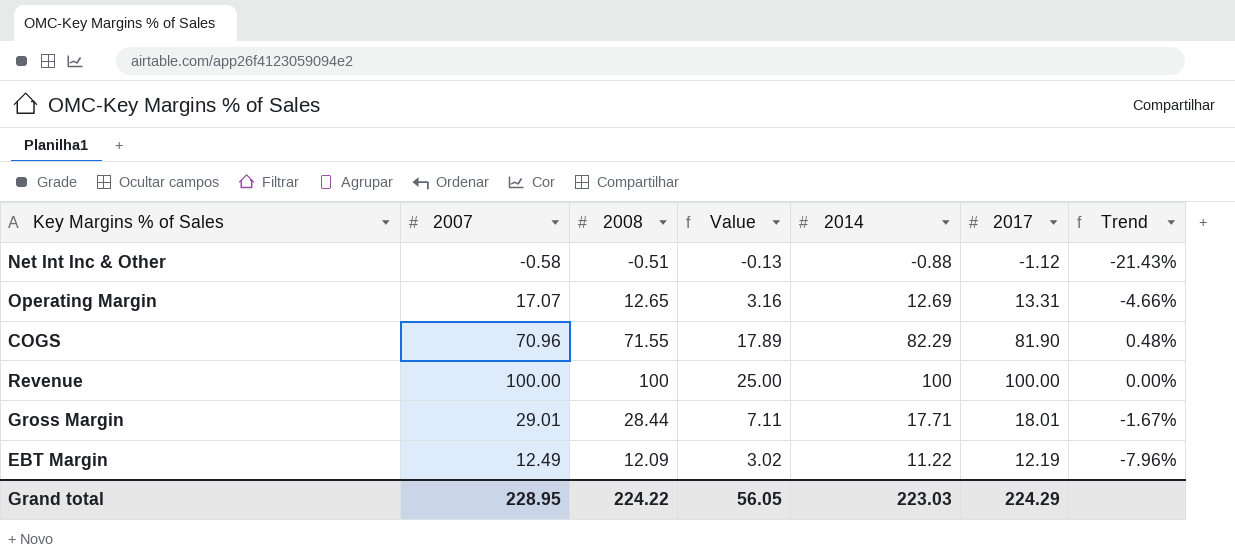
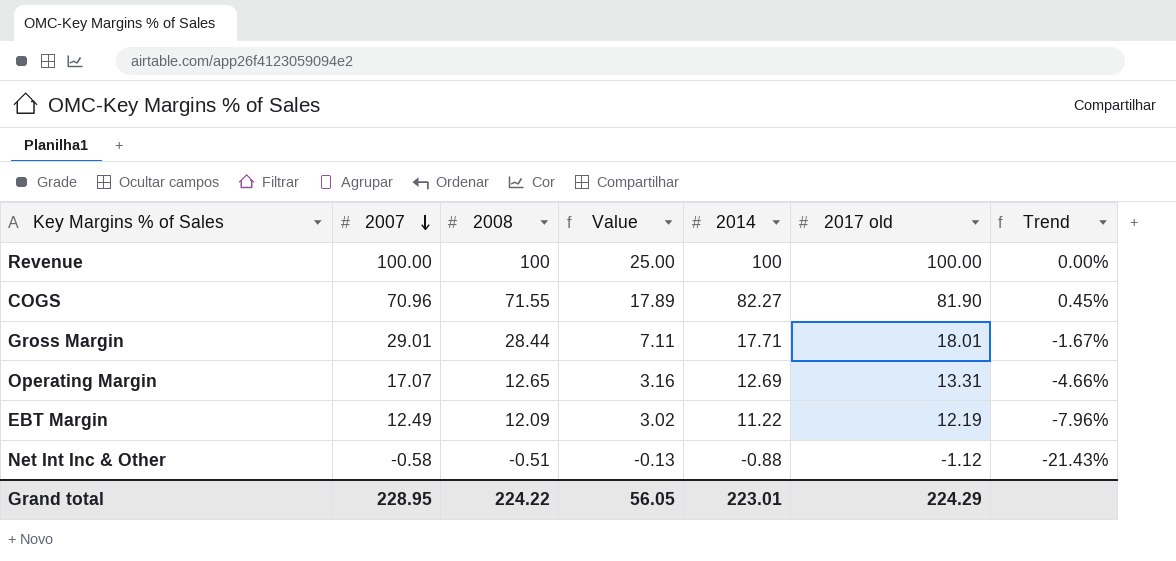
row order: none -> 2007 descending
column name: 2017 -> 2017 old
COGS | 2014: 82.29 -> 82.27
COGS | Trend: 0.48% -> 0.45%
Grand total | 2014: 223.03 -> 223.01

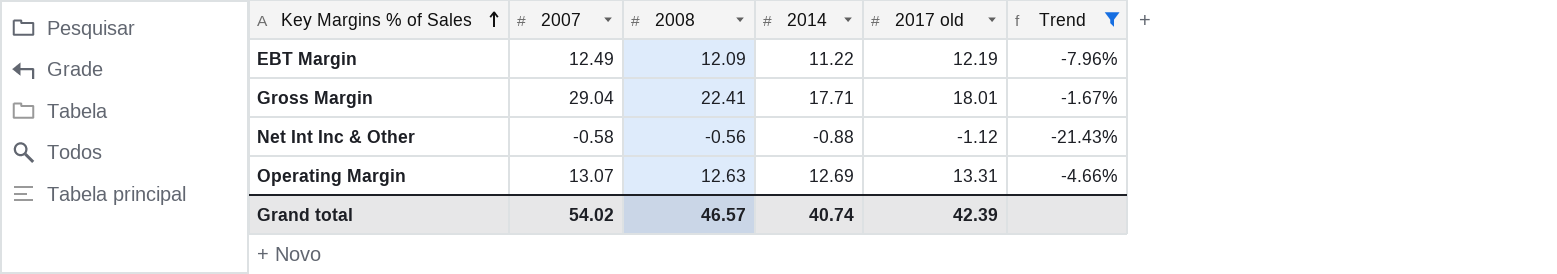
filter: none -> Trend <= -1.67%
row order: 2007 descending -> Key Margins % of Sales ascending
column Value | formula: [2008] * 0.25 -> none
Gross Margin | 2007: 29.01 -> 29.04
Gross Margin | 2008: 28.44 -> 22.41
Net Int Inc & Other | 2008: -0.51 -> -0.56
Operating Margin | 2007: 17.07 -> 13.07
Operating Margin | 2008: 12.65 -> 12.63
Grand total | 2007: 228.95 -> 54.02
Grand total | 2008: 224.22 -> 46.57
Grand total | 2014: 223.01 -> 40.74
Grand total | 2017 old: 224.29 -> 42.39

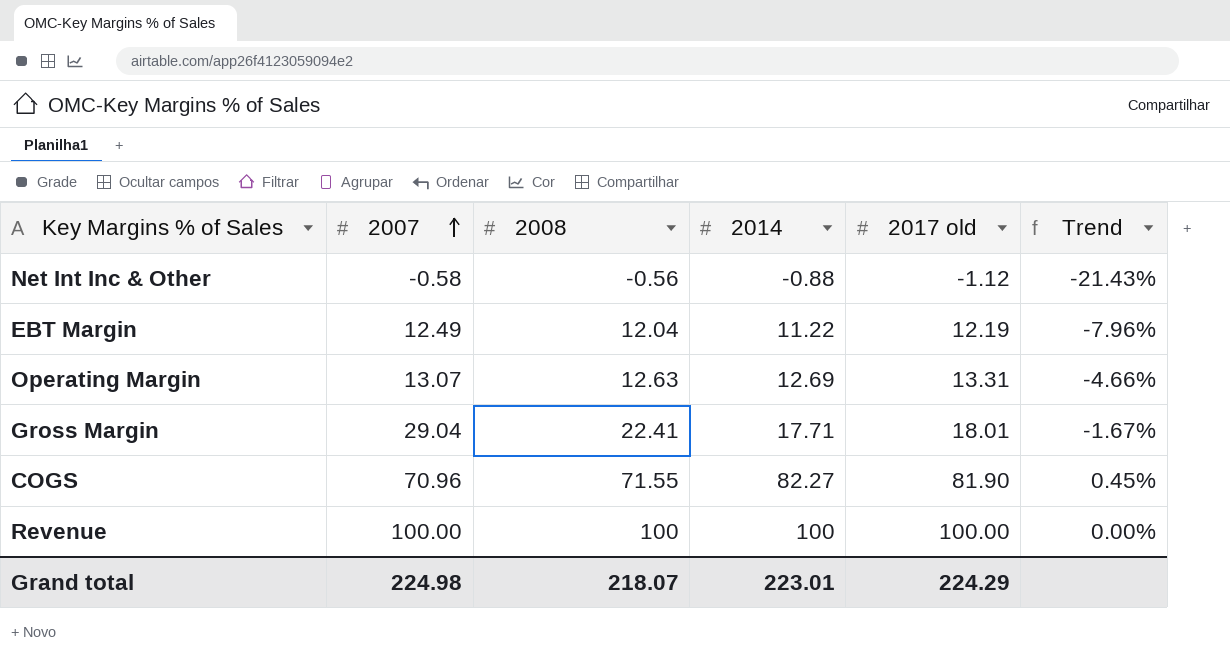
filter: Trend <= -1.67% -> none
row order: Key Margins % of Sales ascending -> 2007 ascending
EBT Margin | 2008: 12.09 -> 12.04
Grand total | 2007: 54.02 -> 224.98
Grand total | 2008: 46.57 -> 218.07
Grand total | 2014: 40.74 -> 223.01
Grand total | 2017 old: 42.39 -> 224.29

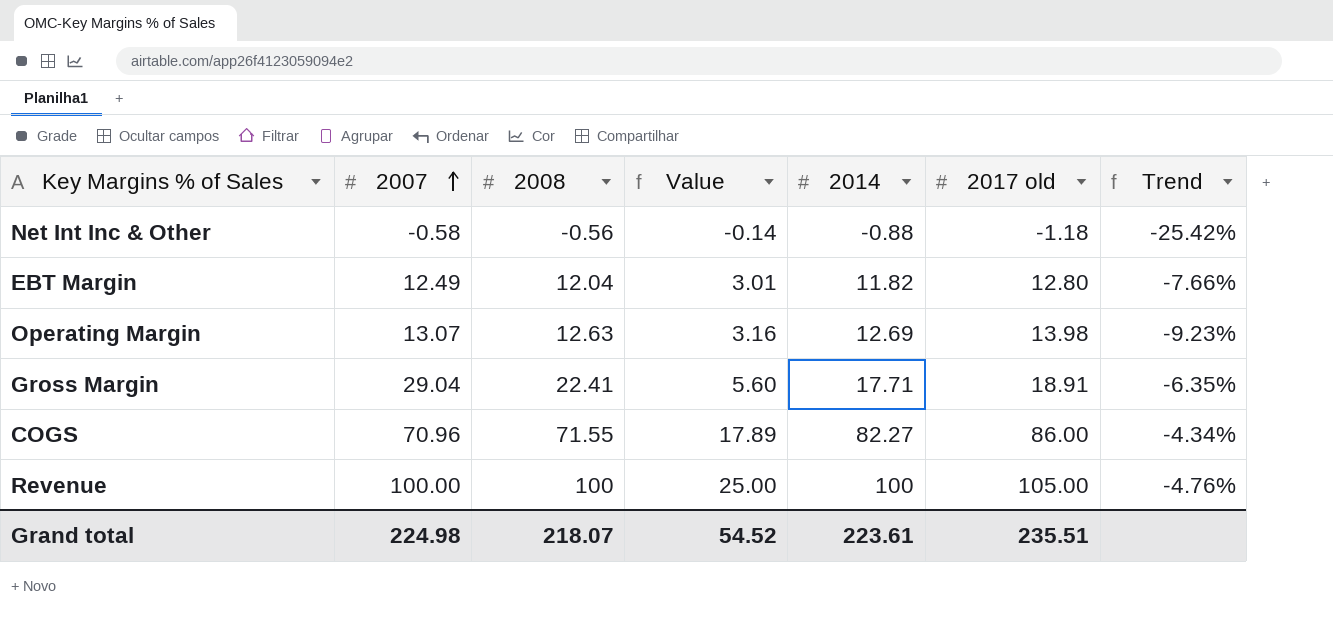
column Value | formula: none -> [2008] * 0.25
Net Int Inc & Other | 2017 old: -1.12 -> -1.18
Net Int Inc & Other | Trend: -21.43% -> -25.42%
EBT Margin | 2014: 11.22 -> 11.82
EBT Margin | 2017 old: 12.19 -> 12.80
EBT Margin | Trend: -7.96% -> -7.66%
Operating Margin | 2017 old: 13.31 -> 13.98
Operating Margin | Trend: -4.66% -> -9.23%
Gross Margin | 2017 old: 18.01 -> 18.91
Gross Margin | Trend: -1.67% -> -6.35%
COGS | 2017 old: 81.90 -> 86.00
COGS | Trend: 0.45% -> -4.34%
Revenue | 2017 old: 100.00 -> 105.00
Revenue | Trend: 0.00% -> -4.76%
Grand total | 2014: 223.01 -> 223.61
Grand total | 2017 old: 224.29 -> 235.51

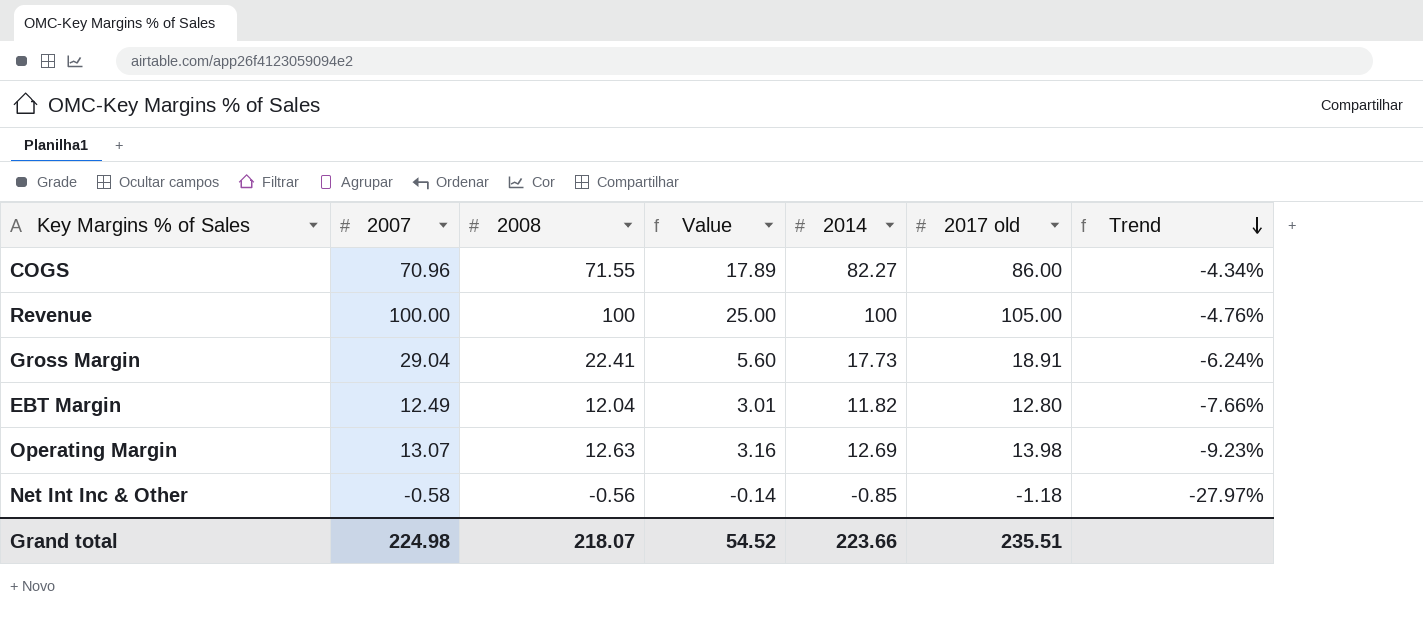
row order: 2007 ascending -> Trend descending
Gross Margin | 2014: 17.71 -> 17.73
Gross Margin | Trend: -6.35% -> -6.24%
Net Int Inc & Other | 2014: -0.88 -> -0.85
Net Int Inc & Other | Trend: -25.42% -> -27.97%
Grand total | 2014: 223.61 -> 223.66

